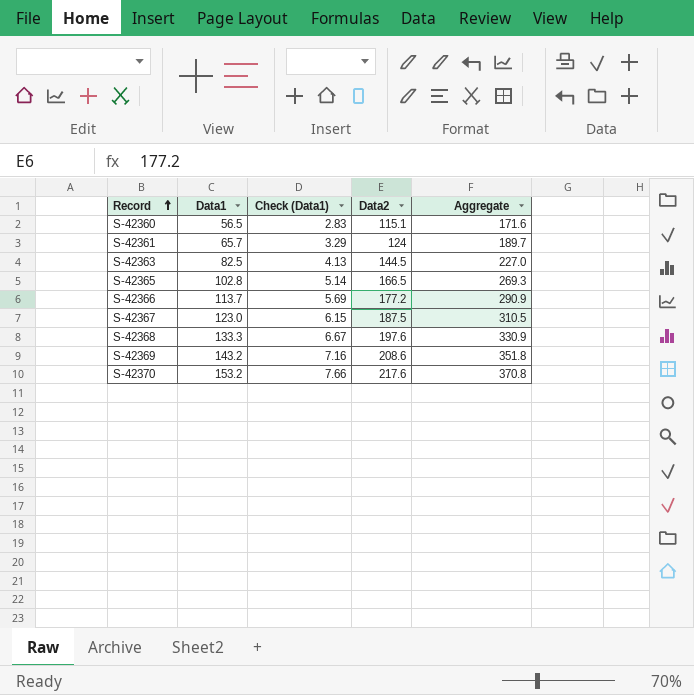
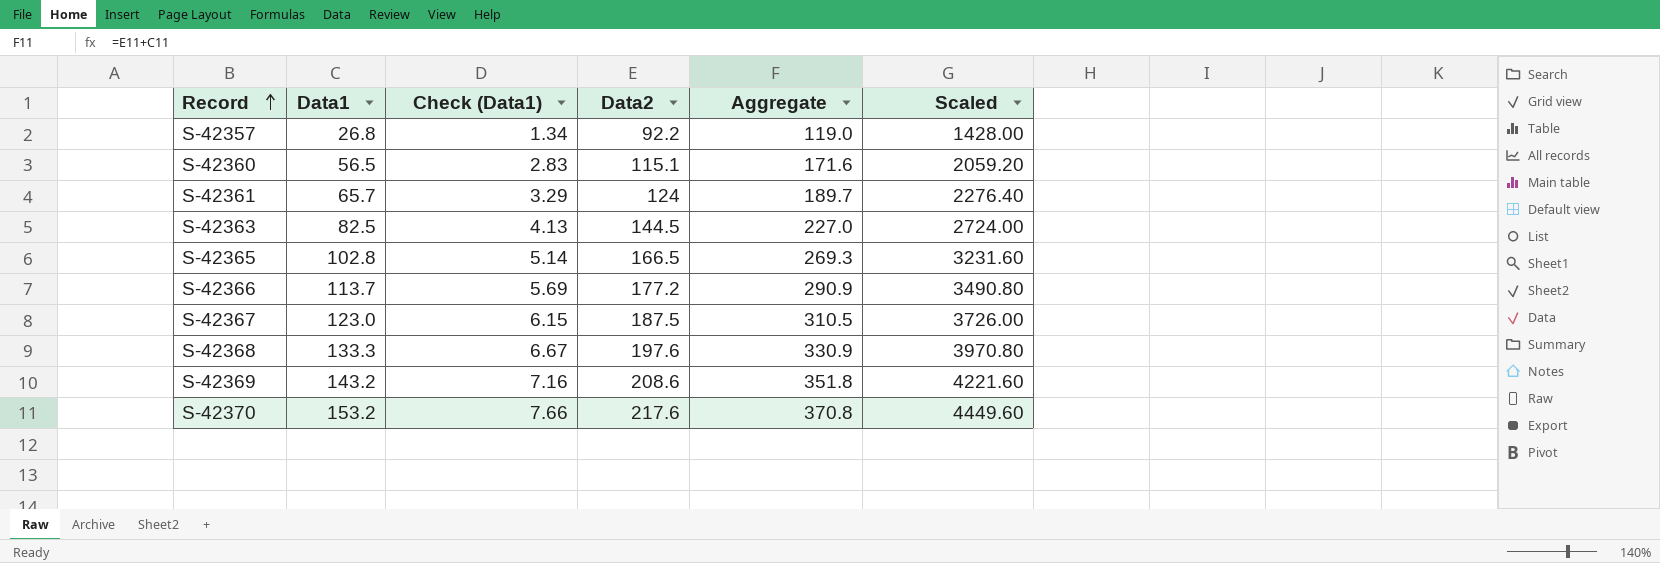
column Scaled | formula: none -> [Aggregate] * 12
row S-42357: none -> 26.8 | 1.34 | 92.2 | 119.0 | 1428.00

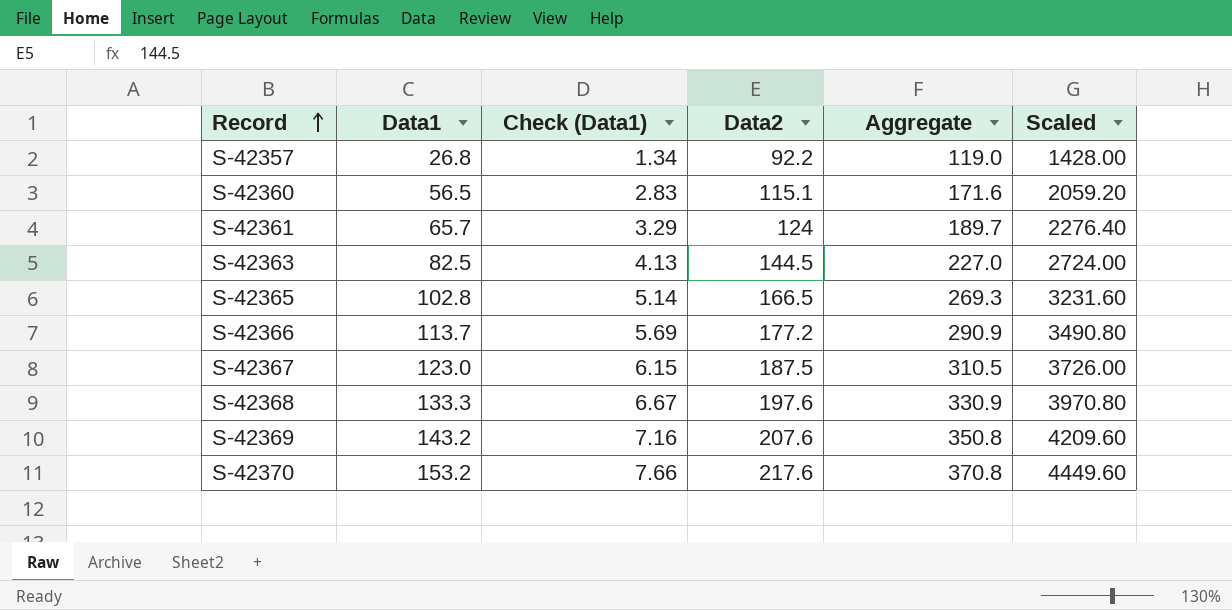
S-42369 | Data2: 208.6 -> 207.6
S-42369 | Aggregate: 351.8 -> 350.8
S-42369 | Scaled: 4221.60 -> 4209.60

